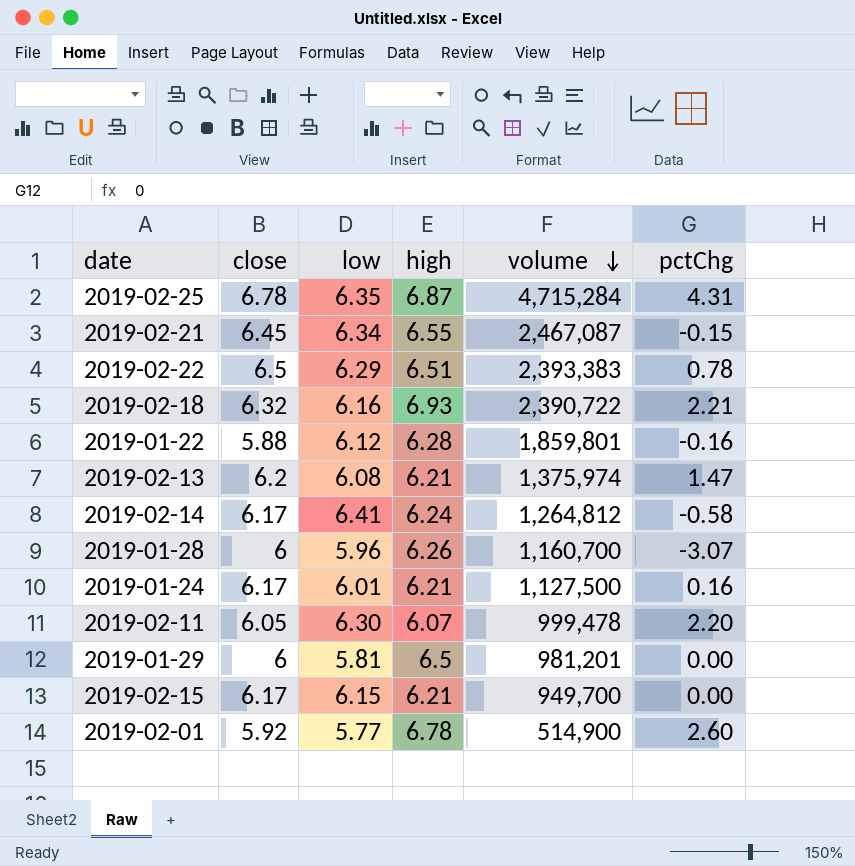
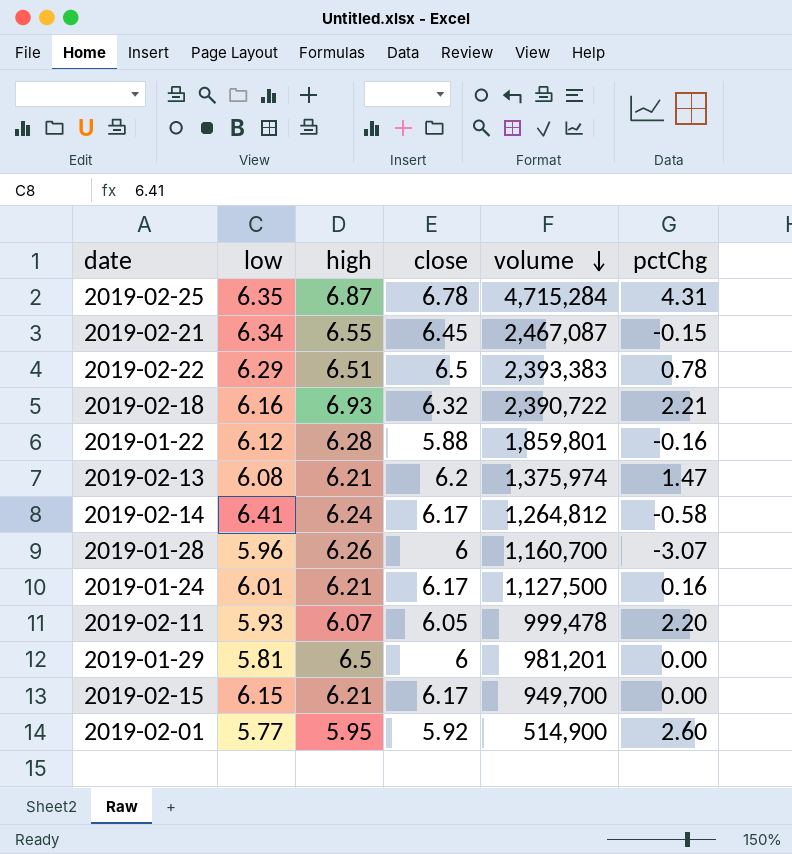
column close | position: 2 -> 4
2019-02-11 | low: 6.30 -> 5.93
2019-02-01 | high: 6.78 -> 5.95

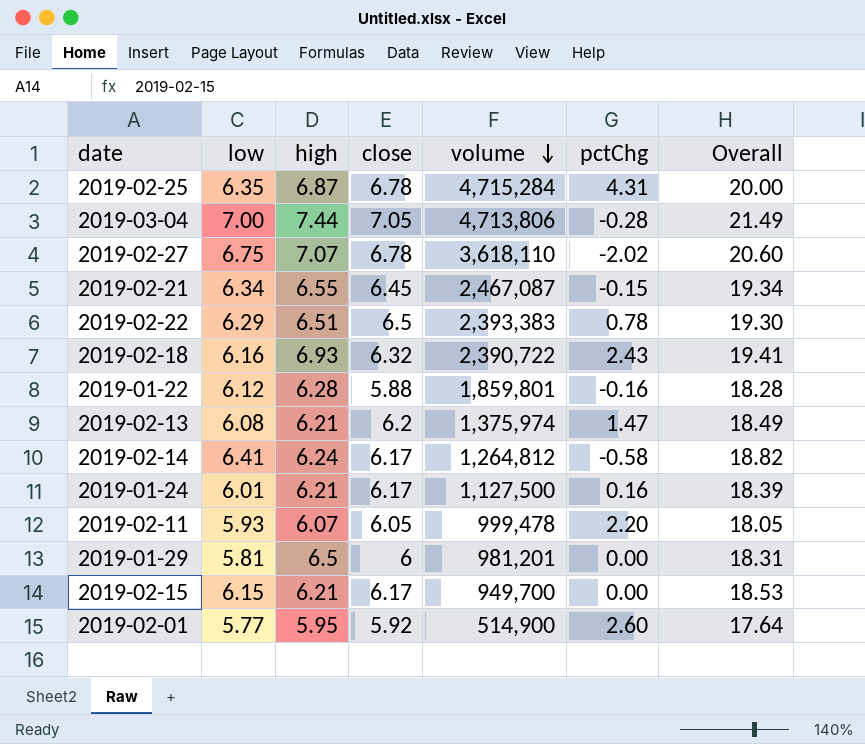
column Overall | formula: none -> [low] + [high] + [close]
row 2019-01-28: 5.96 | 6.26 | 6 | 1,160,700 | -3.07 -> none
row 2019-03-04: none -> 7.00 | 7.44 | 7.05 | 4,713,806 | -0.28 | 21.49
row 2019-02-27: none -> 6.75 | 7.07 | 6.78 | 3,618,110 | -2.02 | 20.60
2019-02-18 | pctChg: 2.21 -> 2.43

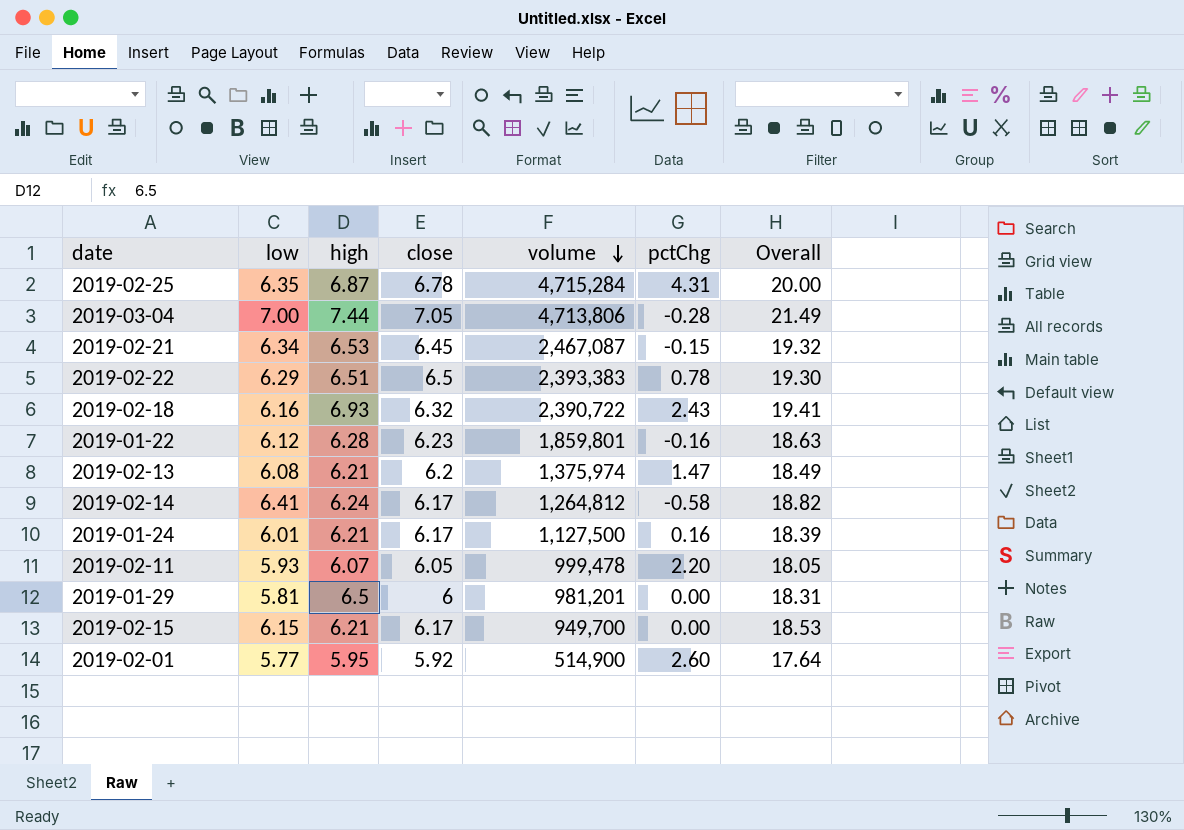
row 2019-02-27: 6.75 | 7.07 | 6.78 | 3,618,110 | -2.02 | 20.60 -> none
2019-02-21 | high: 6.55 -> 6.53
2019-02-21 | Overall: 19.34 -> 19.32
2019-01-22 | close: 5.88 -> 6.23
2019-01-22 | Overall: 18.28 -> 18.63

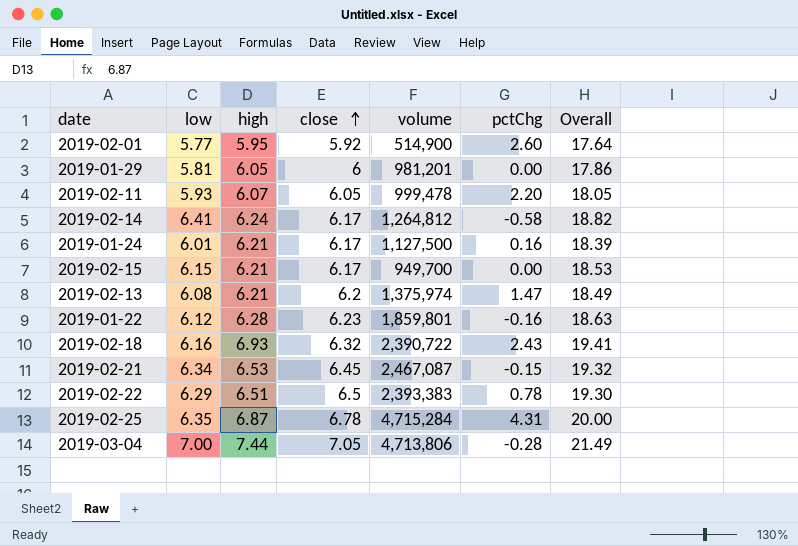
row order: volume descending -> close ascending
2019-01-29 | high: 6.5 -> 6.05
2019-01-29 | Overall: 18.31 -> 17.86

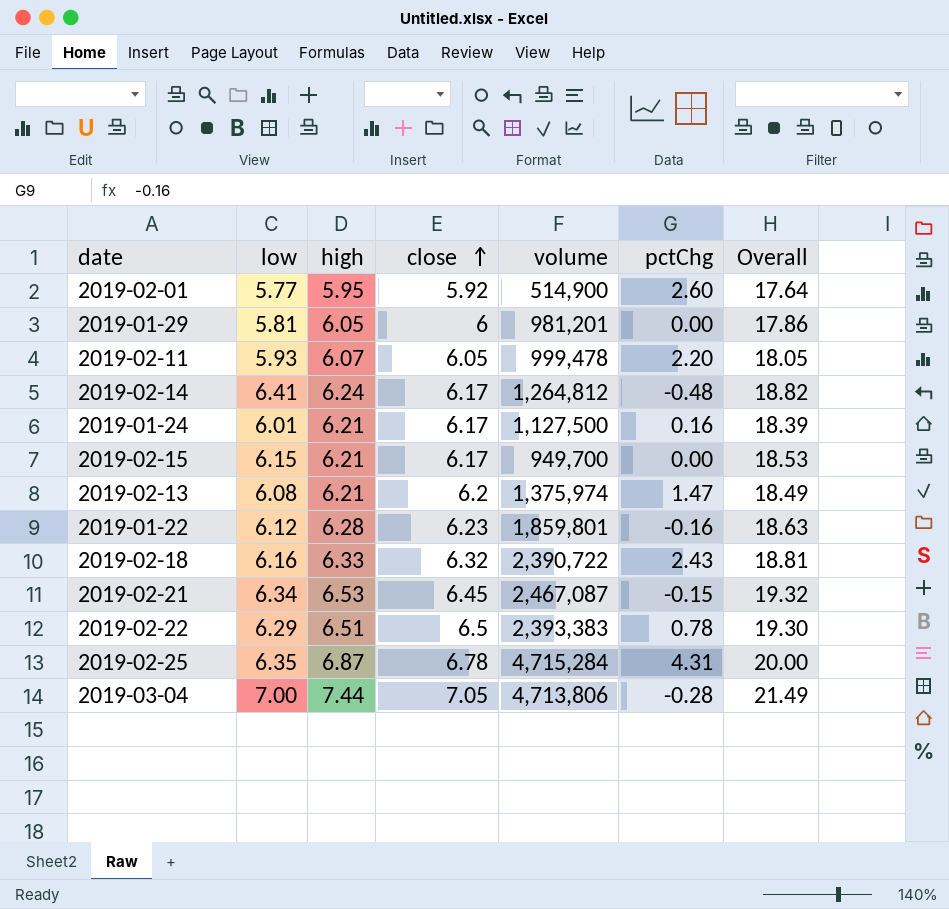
2019-02-14 | pctChg: -0.58 -> -0.48
2019-02-18 | high: 6.93 -> 6.33
2019-02-18 | Overall: 19.41 -> 18.81

